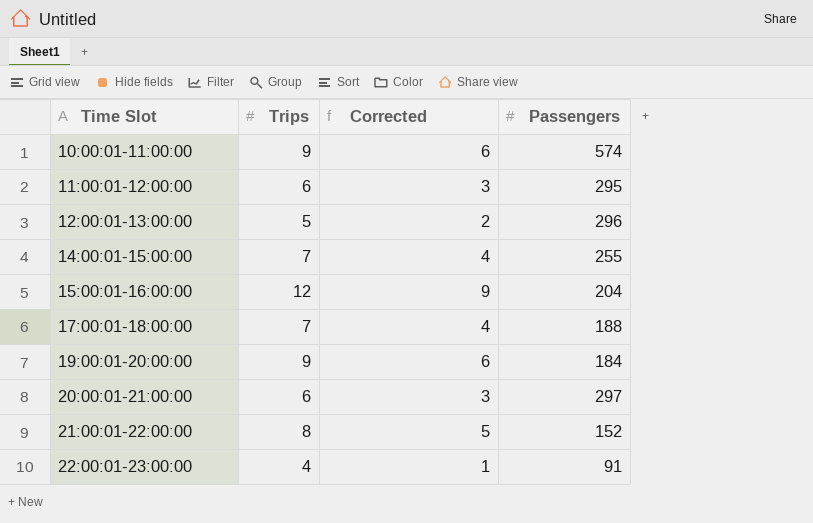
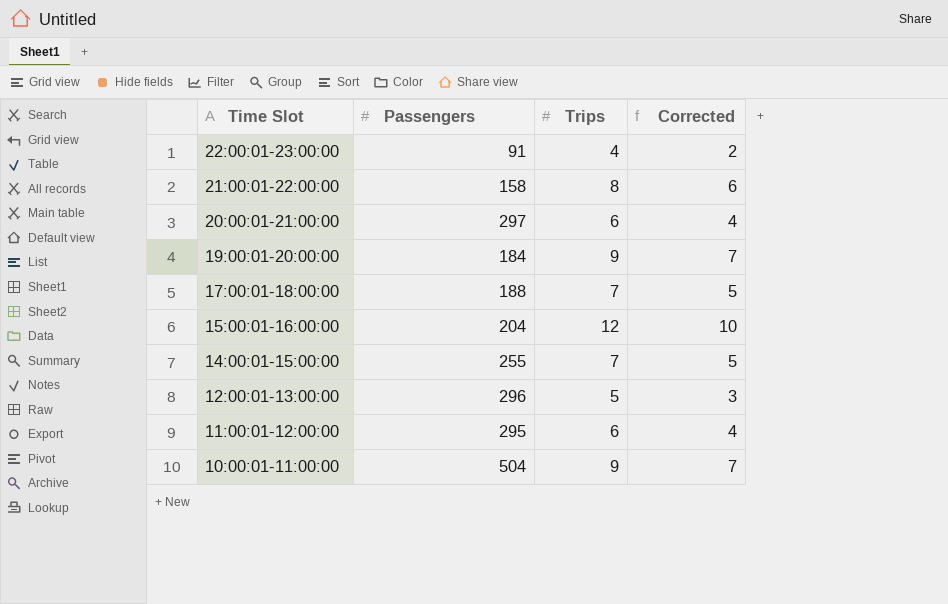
row order: Time Slot ascending -> Time Slot descending
column Passengers | position: 4 -> 2
column Corrected | formula: [Trips] - 3 -> [Trips] - 2
21:00:01-22:00:00 | Passengers: 152 -> 158
10:00:01-11:00:00 | Passengers: 574 -> 504

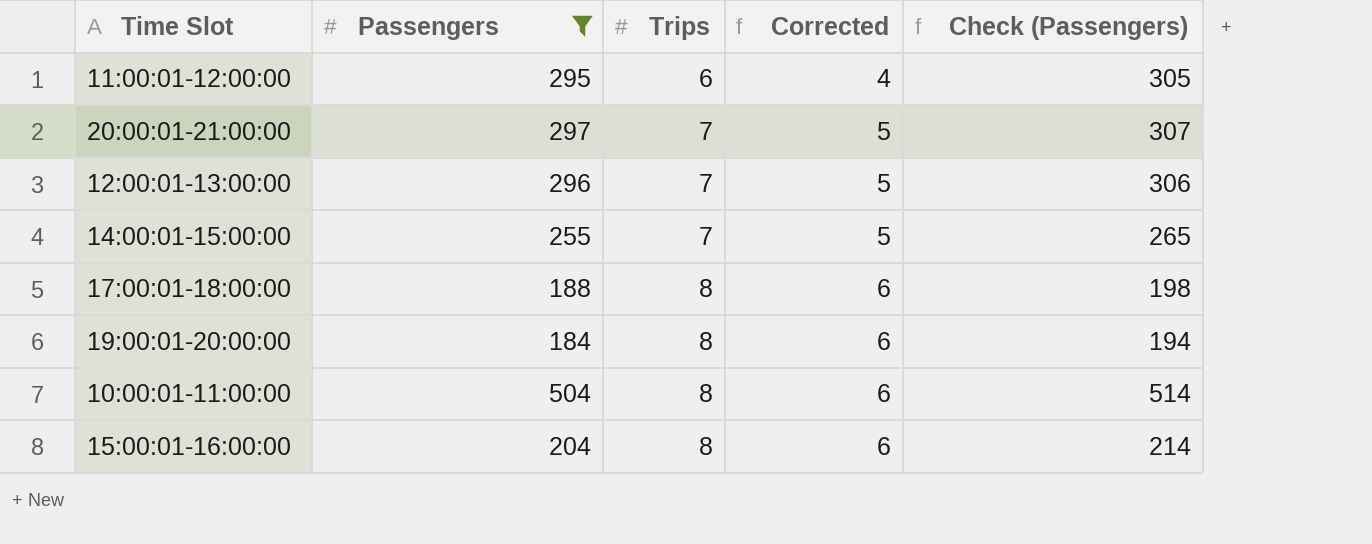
filter: none -> Passengers >= 184
row order: Time Slot descending -> Trips ascending
column Check (Passengers) | formula: none -> [Passengers] + 10
20:00:01-21:00:00 | Trips: 6 -> 7
20:00:01-21:00:00 | Corrected: 4 -> 5
12:00:01-13:00:00 | Trips: 5 -> 7
12:00:01-13:00:00 | Corrected: 3 -> 5
17:00:01-18:00:00 | Trips: 7 -> 8
17:00:01-18:00:00 | Corrected: 5 -> 6
19:00:01-20:00:00 | Trips: 9 -> 8
19:00:01-20:00:00 | Corrected: 7 -> 6
10:00:01-11:00:00 | Trips: 9 -> 8
10:00:01-11:00:00 | Corrected: 7 -> 6
15:00:01-16:00:00 | Trips: 12 -> 8
15:00:01-16:00:00 | Corrected: 10 -> 6

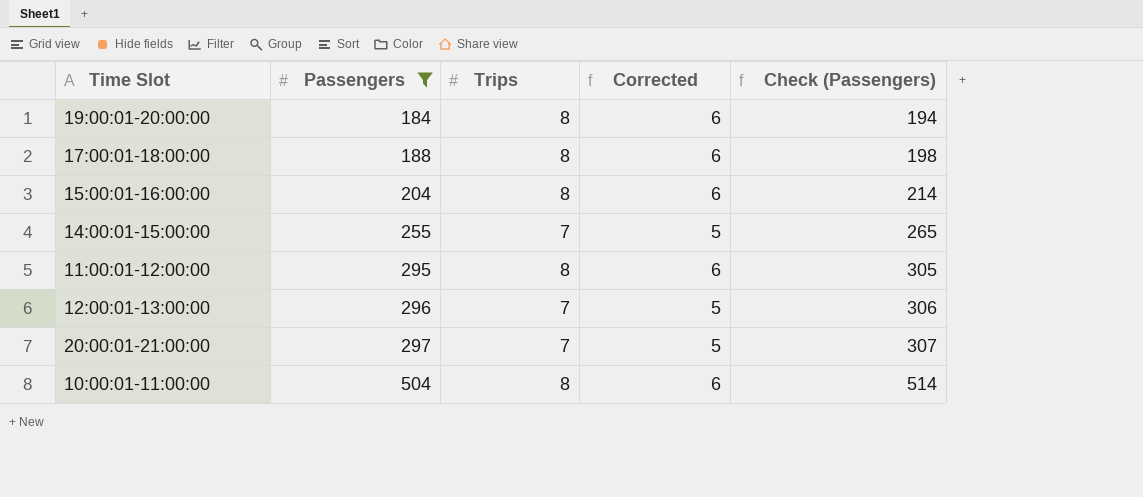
row order: Trips ascending -> Passengers ascending
11:00:01-12:00:00 | Trips: 6 -> 8
11:00:01-12:00:00 | Corrected: 4 -> 6

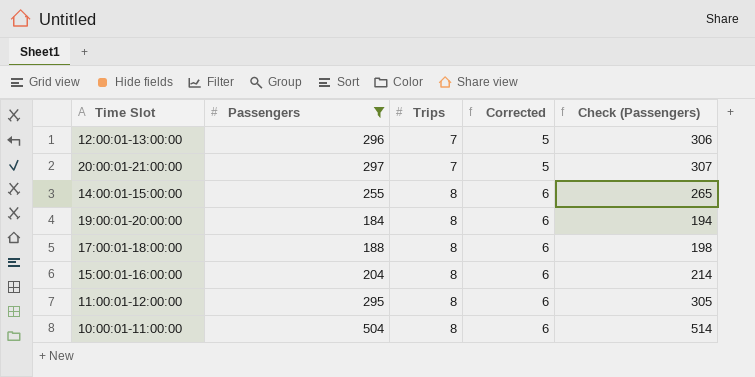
row order: Passengers ascending -> Trips ascending
14:00:01-15:00:00 | Trips: 7 -> 8
14:00:01-15:00:00 | Corrected: 5 -> 6

